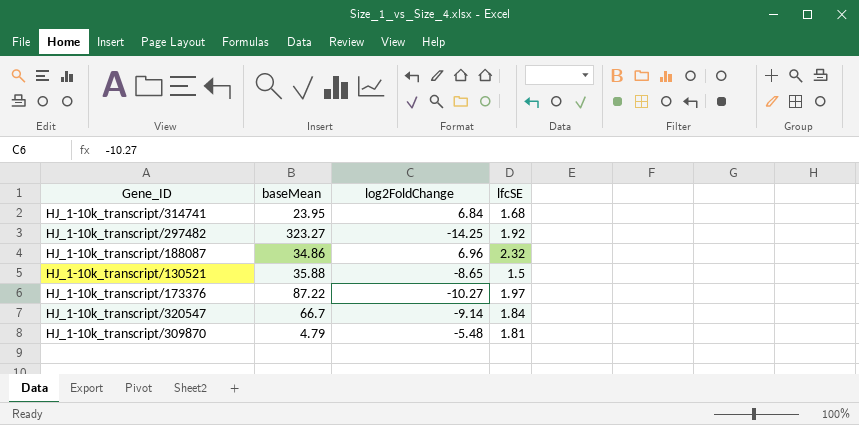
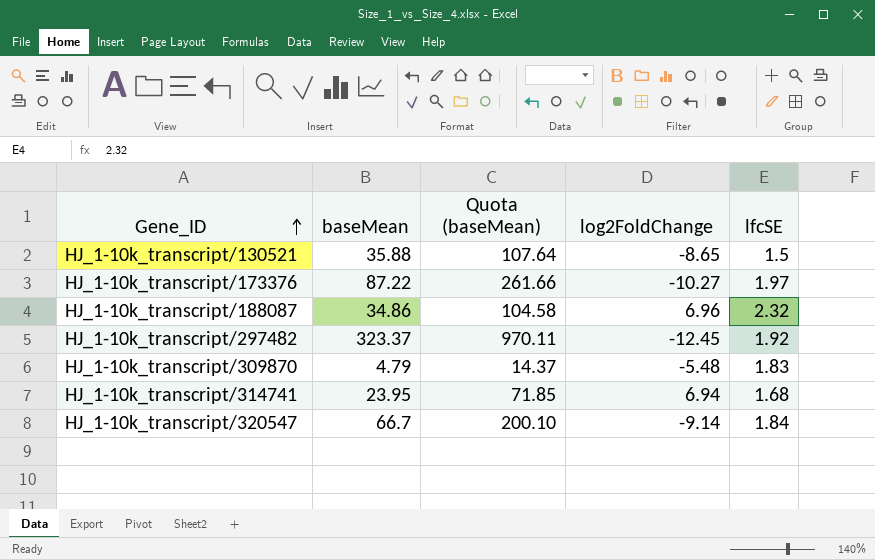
row order: none -> Gene_ID ascending
column Quota (baseMean) | formula: none -> [baseMean] * 3
HJ_1-10k_transcript/297482 | baseMean: 323.27 -> 323.37
HJ_1-10k_transcript/297482 | log2FoldChange: -14.25 -> -12.45
HJ_1-10k_transcript/309870 | lfcSE: 1.81 -> 1.83
HJ_1-10k_transcript/314741 | log2FoldChange: 6.84 -> 6.94

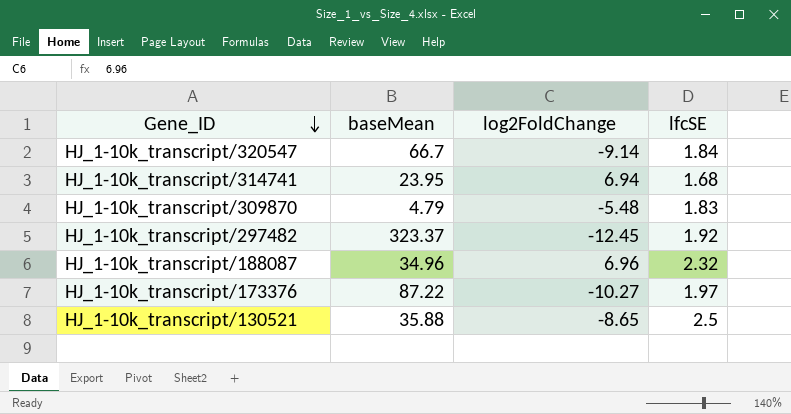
row order: Gene_ID ascending -> Gene_ID descending
column Quota (baseMean) | formula: [baseMean] * 3 -> none
HJ_1-10k_transcript/188087 | baseMean: 34.86 -> 34.96
HJ_1-10k_transcript/130521 | lfcSE: 1.5 -> 2.5

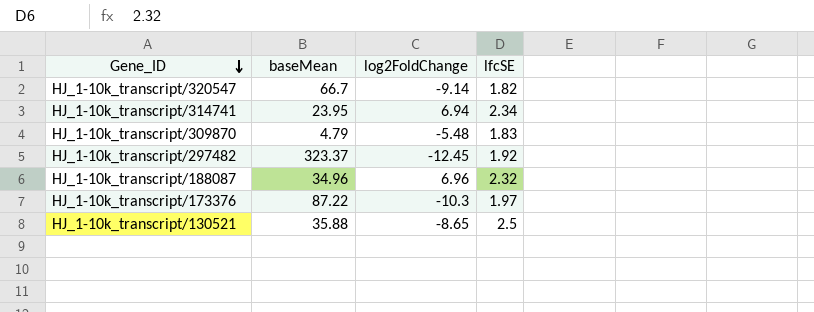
HJ_1-10k_transcript/320547 | lfcSE: 1.84 -> 1.82
HJ_1-10k_transcript/314741 | lfcSE: 1.68 -> 2.34
HJ_1-10k_transcript/173376 | log2FoldChange: -10.27 -> -10.3

